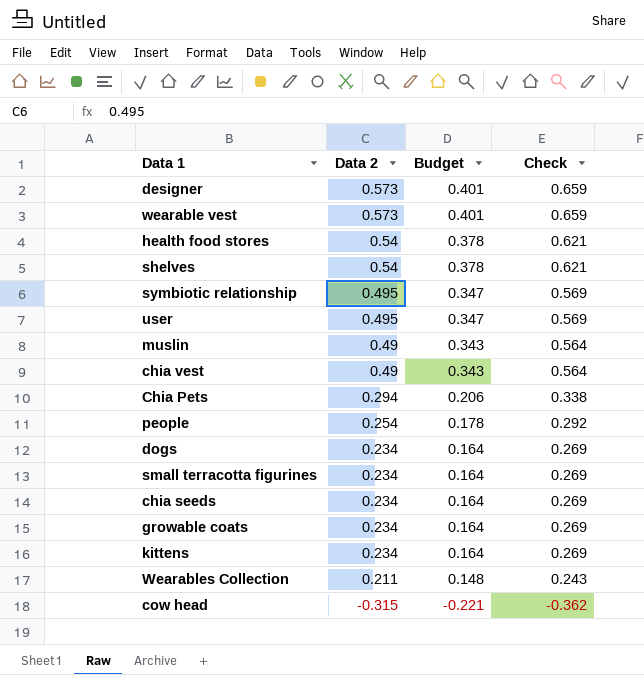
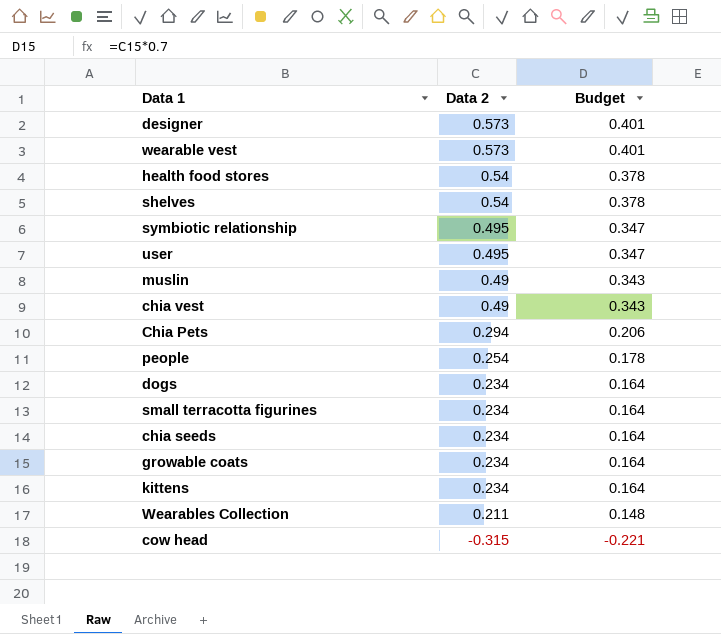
column Check | formula: [Data 2] * 1.15 -> none

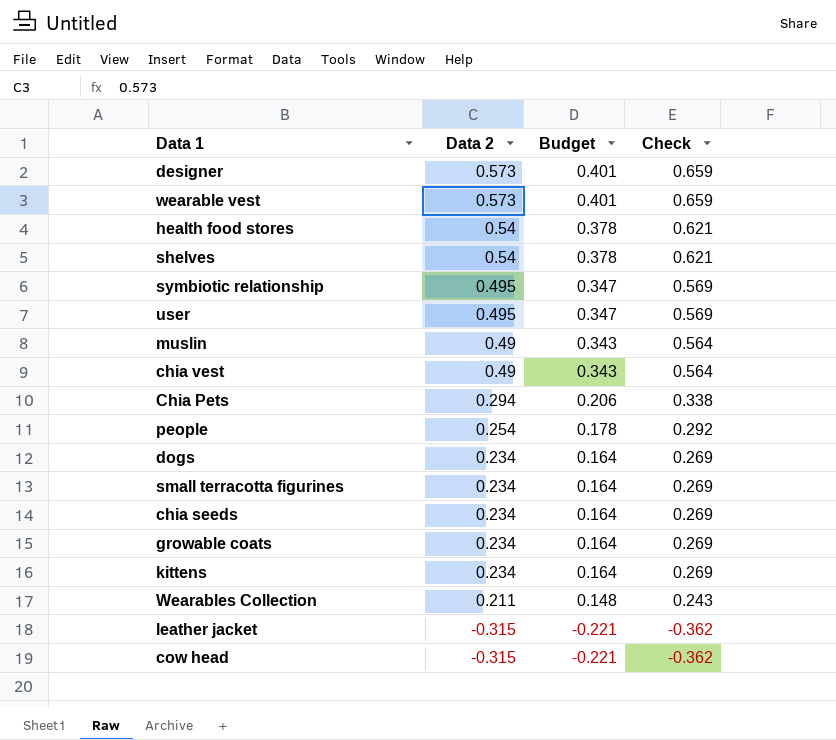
column Check | formula: none -> [Data 2] * 1.15
row leather jacket: none -> -0.315 | -0.221 | -0.362

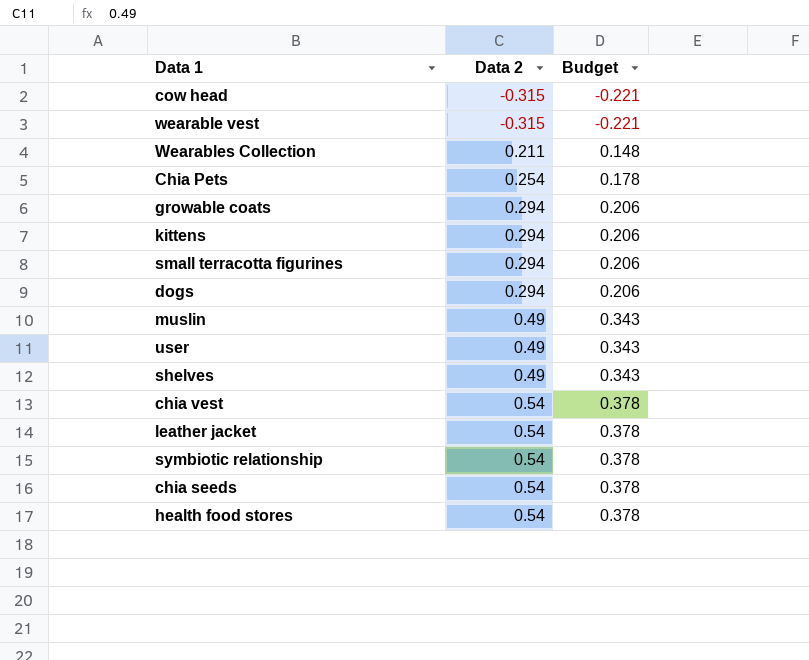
row order: Data 2 descending -> Data 2 ascending
column Check | formula: [Data 2] * 1.15 -> none
row designer: 0.573 | 0.401 | 0.659 -> none
row people: 0.254 | 0.178 | 0.292 -> none
wearable vest | Data 2: 0.573 -> -0.315
wearable vest | Budget: 0.401 -> -0.221
Chia Pets | Data 2: 0.294 -> 0.254
Chia Pets | Budget: 0.206 -> 0.178
growable coats | Data 2: 0.234 -> 0.294
growable coats | Budget: 0.164 -> 0.206
kittens | Data 2: 0.234 -> 0.294
kittens | Budget: 0.164 -> 0.206
small terracotta figurines | Data 2: 0.234 -> 0.294
small terracotta figurines | Budget: 0.164 -> 0.206
dogs | Data 2: 0.234 -> 0.294
dogs | Budget: 0.164 -> 0.206
user | Data 2: 0.495 -> 0.49
user | Budget: 0.347 -> 0.343
shelves | Data 2: 0.54 -> 0.49
shelves | Budget: 0.378 -> 0.343
chia vest | Data 2: 0.49 -> 0.54
chia vest | Budget: 0.343 -> 0.378
leather jacket | Data 2: -0.315 -> 0.54
leather jacket | Budget: -0.221 -> 0.378
symbiotic relationship | Data 2: 0.495 -> 0.54
symbiotic relationship | Budget: 0.347 -> 0.378
chia seeds | Data 2: 0.234 -> 0.54
chia seeds | Budget: 0.164 -> 0.378

